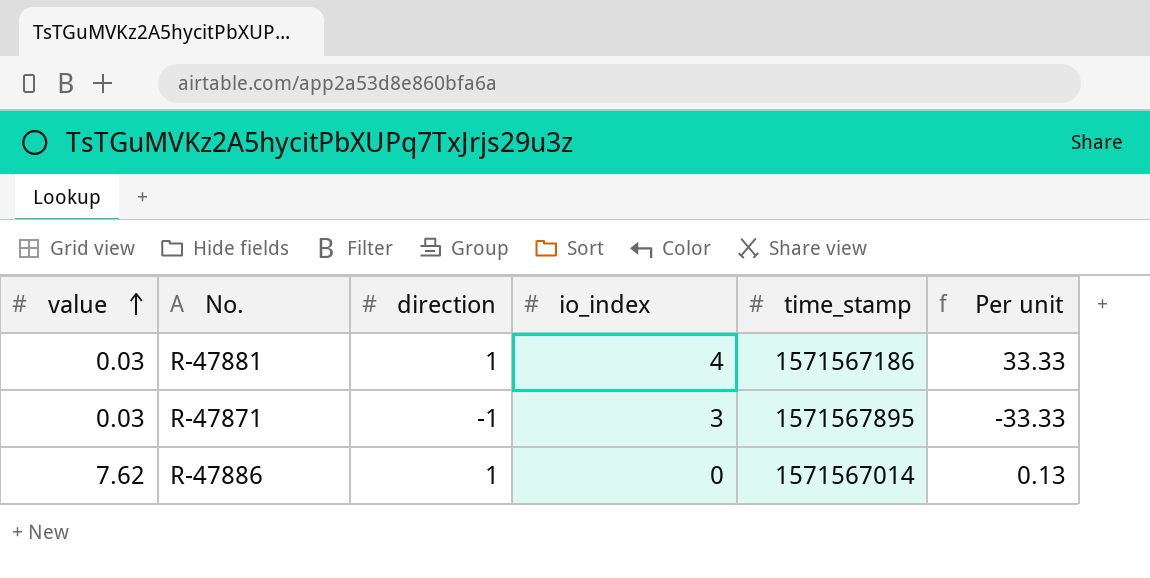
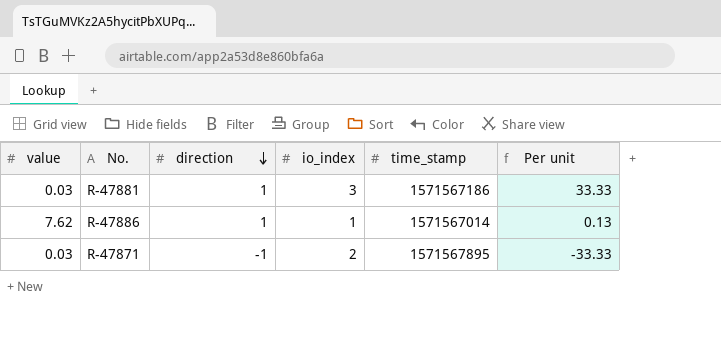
row order: value ascending -> direction descending
R-47881 | io_index: 4 -> 3
R-47886 | io_index: 0 -> 1
R-47871 | io_index: 3 -> 2

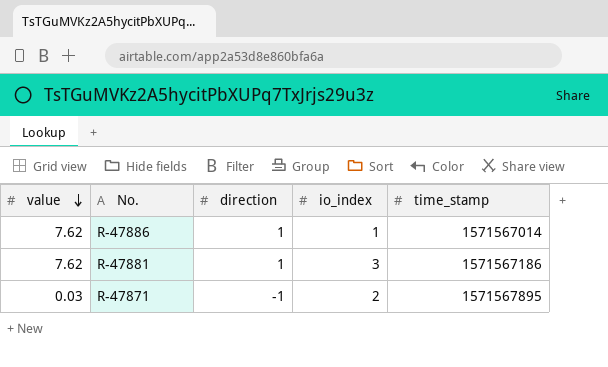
row order: direction descending -> value descending
column Per unit | formula: [direction] / [value] -> none
R-47881 | value: 0.03 -> 7.62

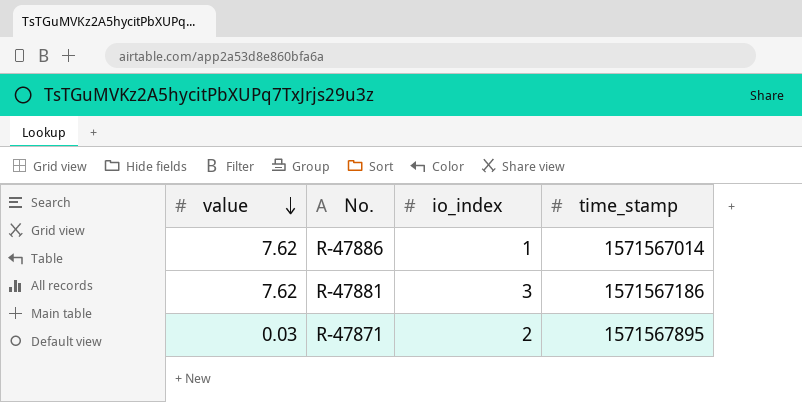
column direction | position: 3 -> none

